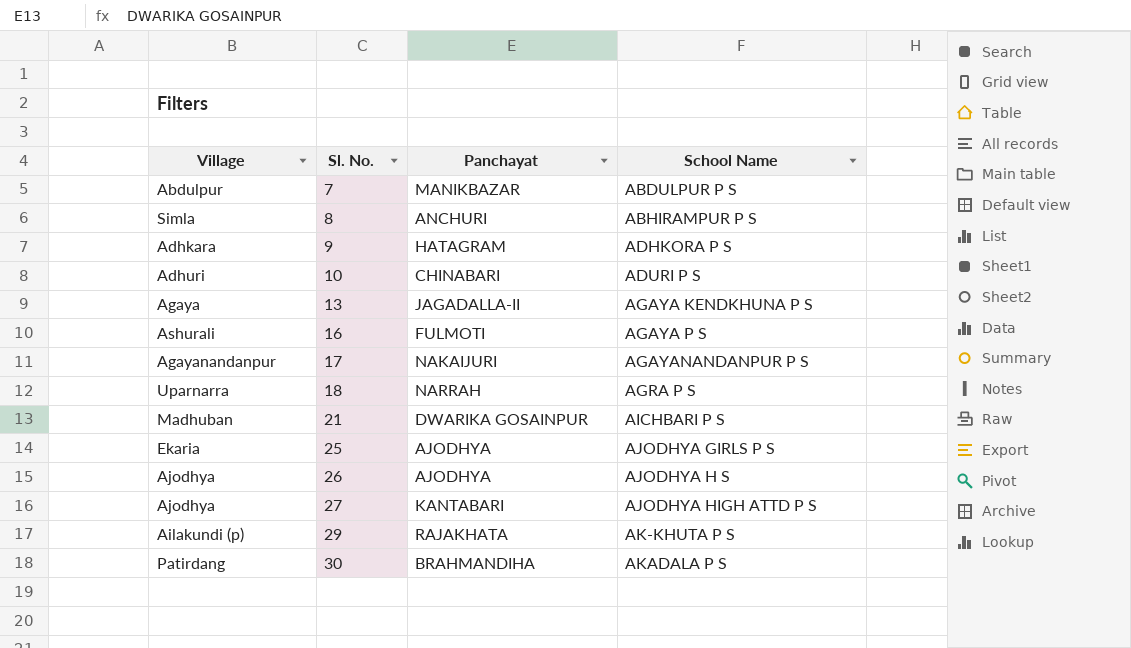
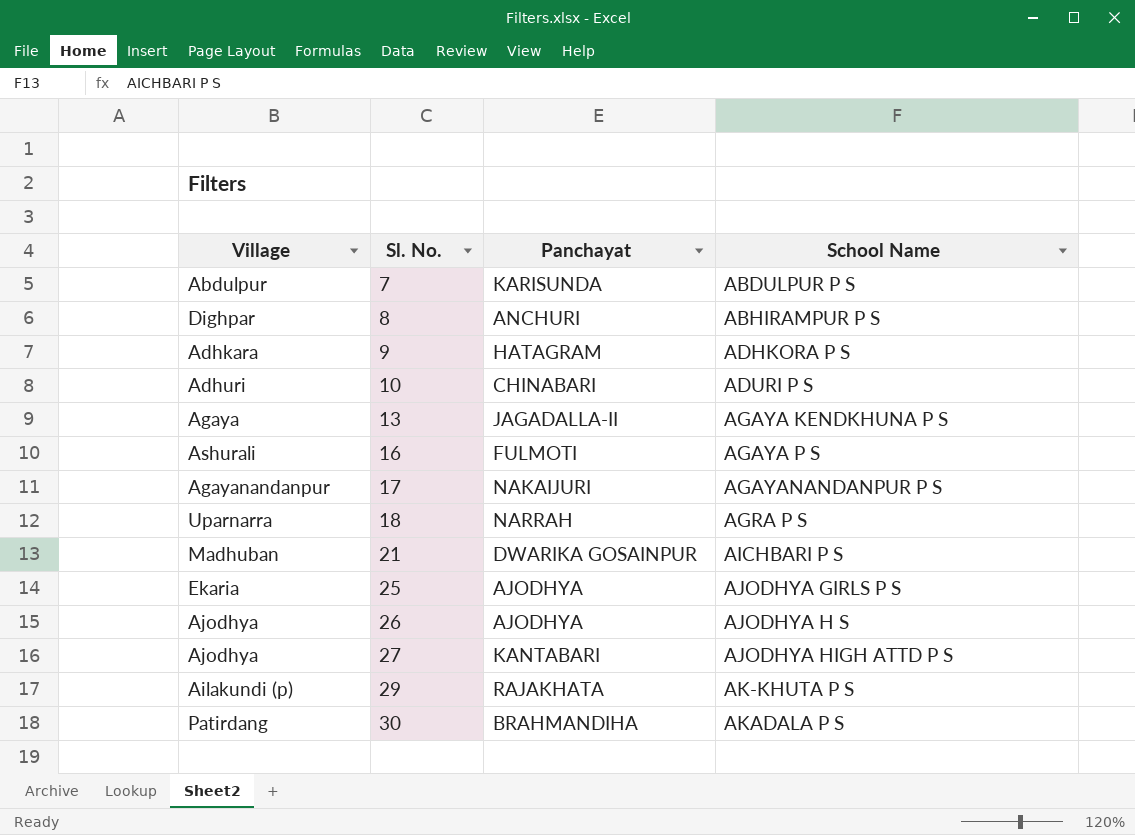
7 | Panchayat: MANIKBAZAR -> KARISUNDA
8 | Village: Simla -> Dighpar

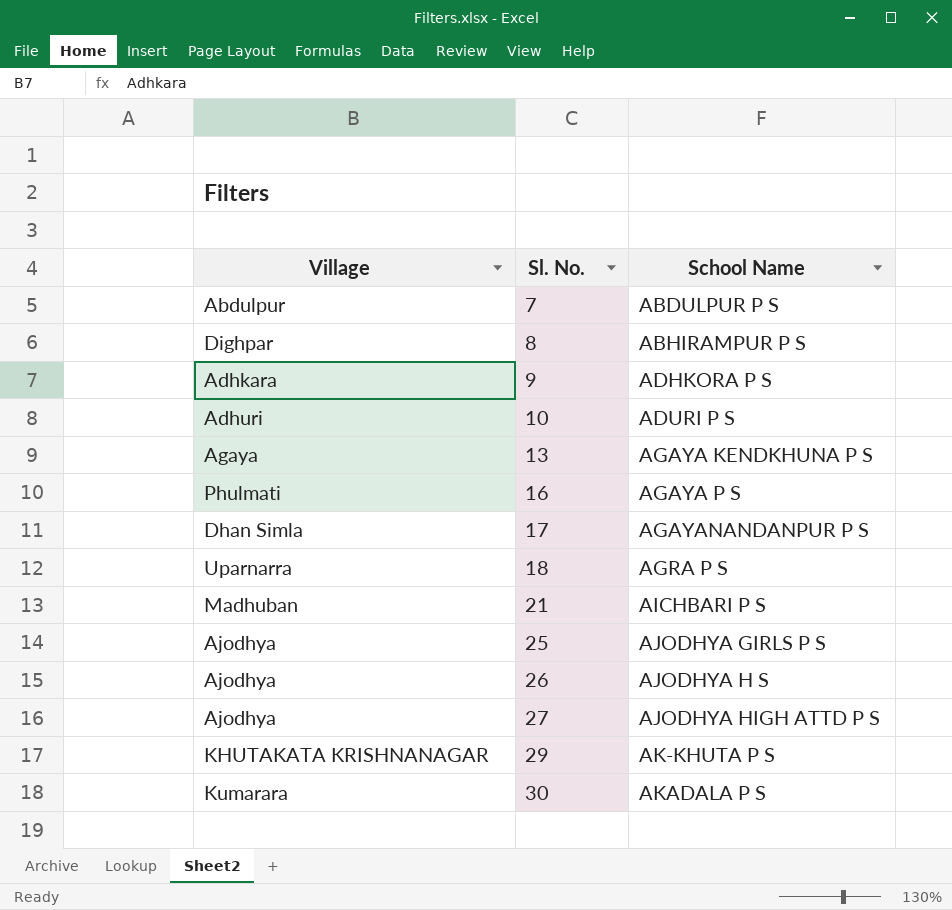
column Panchayat | position: 3 -> none
16 | Village: Ashurali -> Phulmati
17 | Village: Agayanandanpur -> Dhan Simla
25 | Village: Ekaria -> Ajodhya
29 | Village: Ailakundi (p) -> KHUTAKATA KRISHNANAGAR
30 | Village: Patirdang -> Kumarara

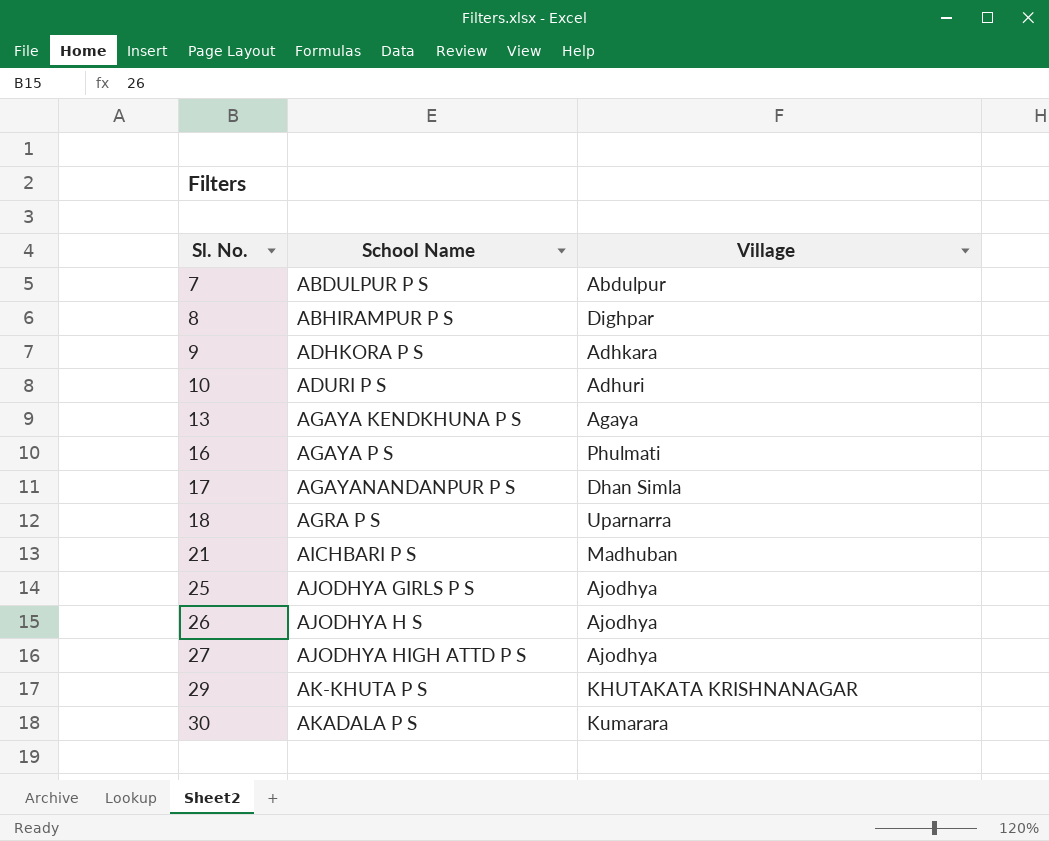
column Village | position: 1 -> 3

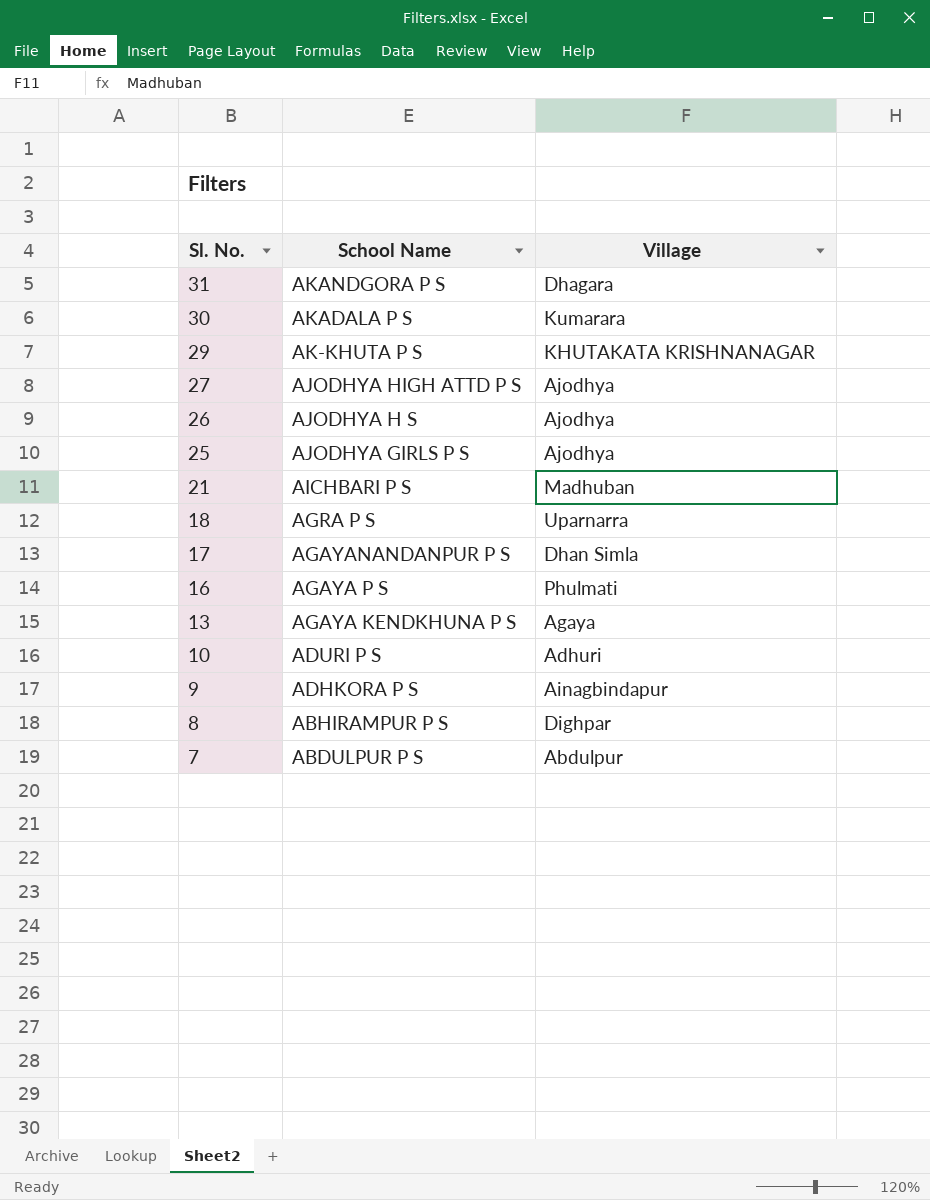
row order: Sl. No. ascending -> Sl. No. descending
row 31: none -> AKANDGORA P S | Dhagara
9 | Village: Adhkara -> Ainagbindapur

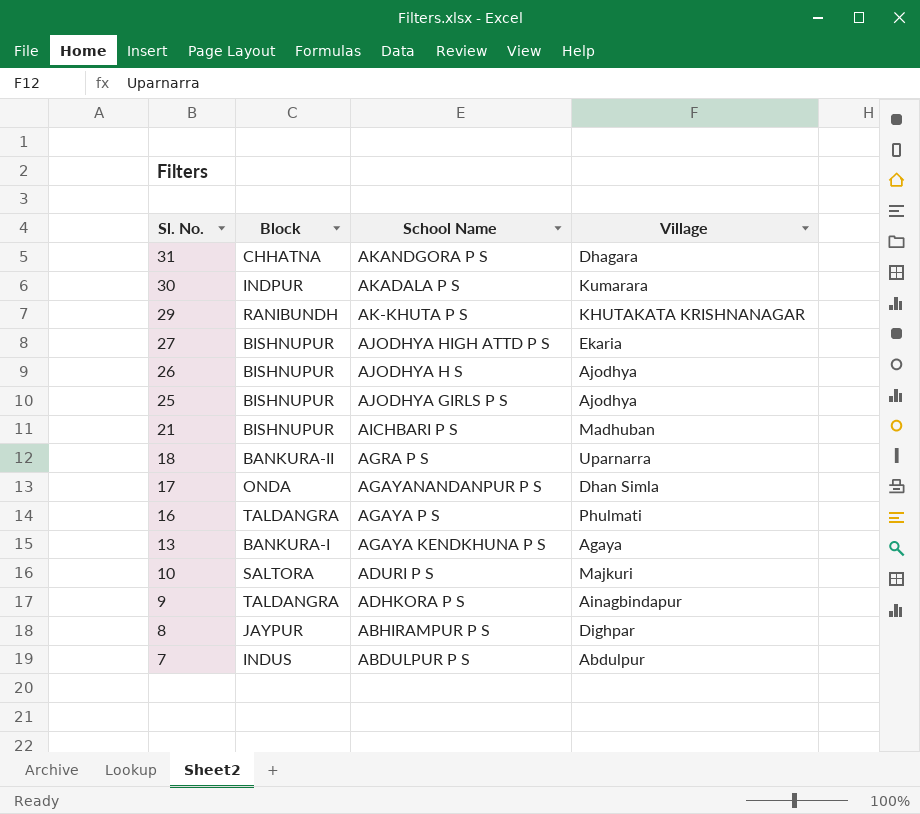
column Block | position: none -> 2
27 | Village: Ajodhya -> Ekaria
10 | Village: Adhuri -> Majkuri

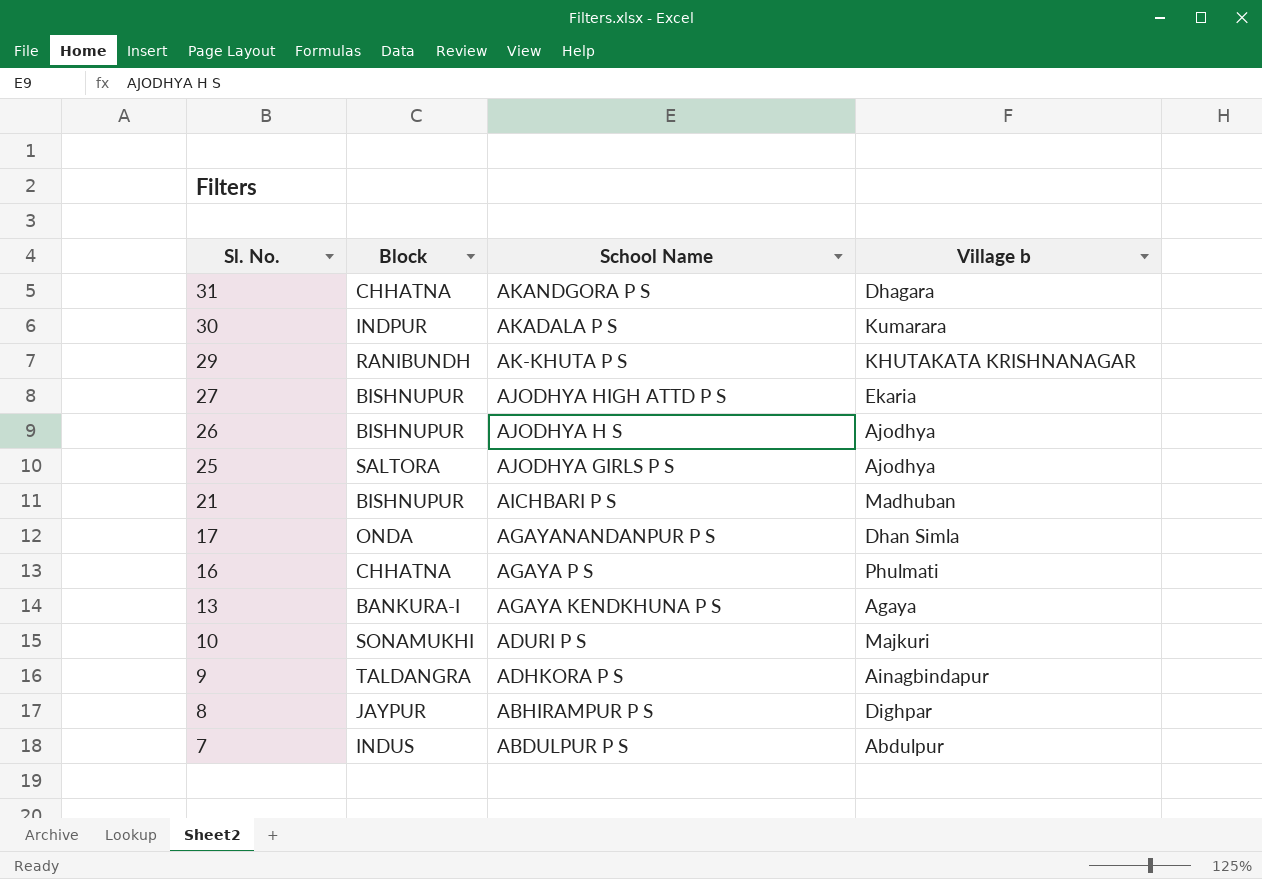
column name: Village -> Village b
row 18: BANKURA-II | AGRA P S | Uparnarra -> none
25 | Block: BISHNUPUR -> SALTORA
16 | Block: TALDANGRA -> CHHATNA
10 | Block: SALTORA -> SONAMUKHI

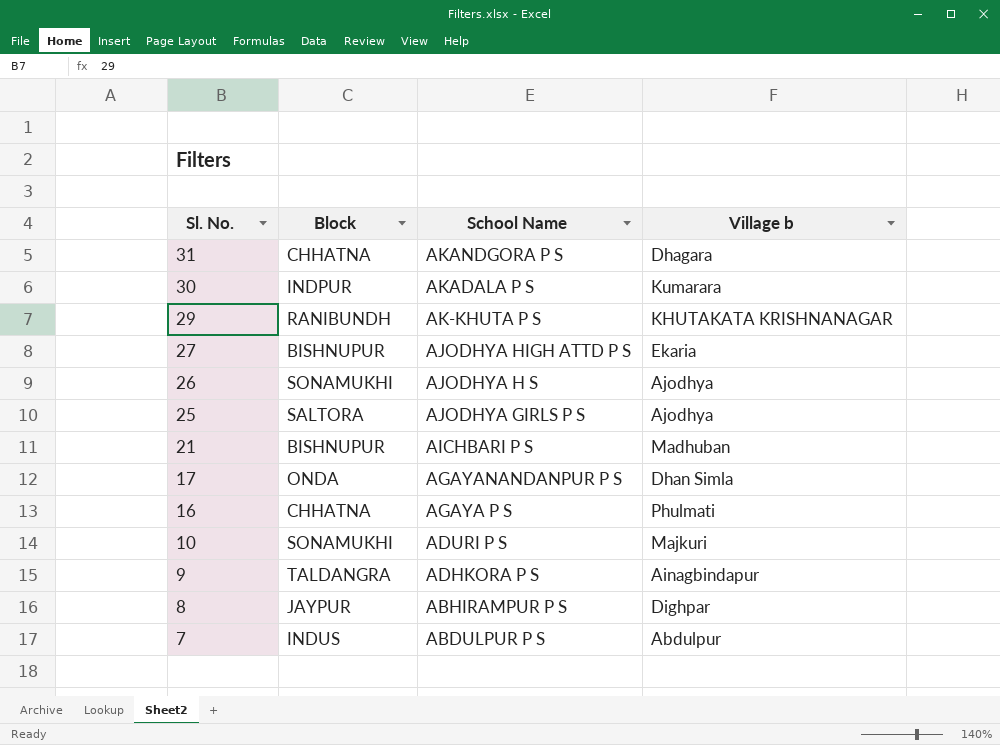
row 13: BANKURA-I | AGAYA KENDKHUNA P S | Agaya -> none
26 | Block: BISHNUPUR -> SONAMUKHI

